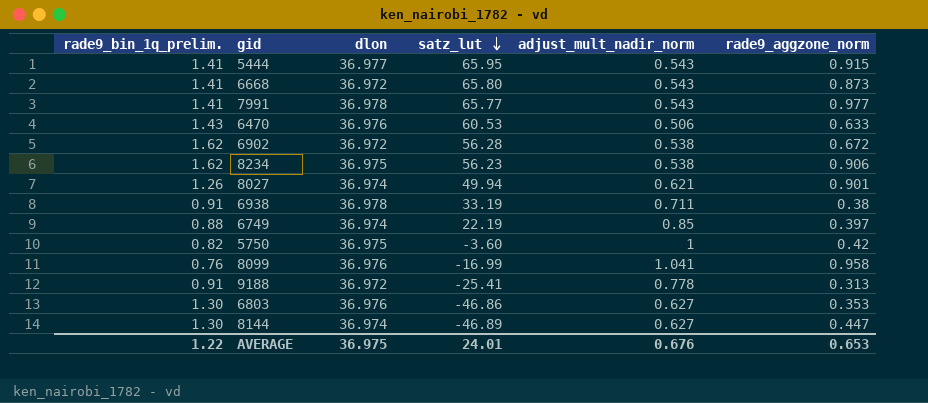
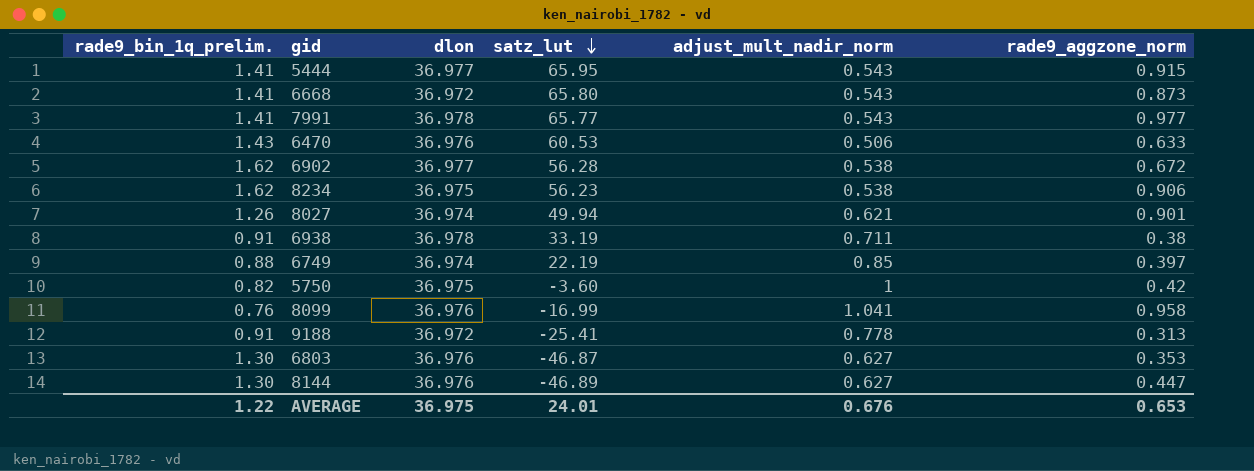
6902 | dlon: 36.972 -> 36.977
6803 | satz_lut: -46.86 -> -46.87
8144 | dlon: 36.974 -> 36.976

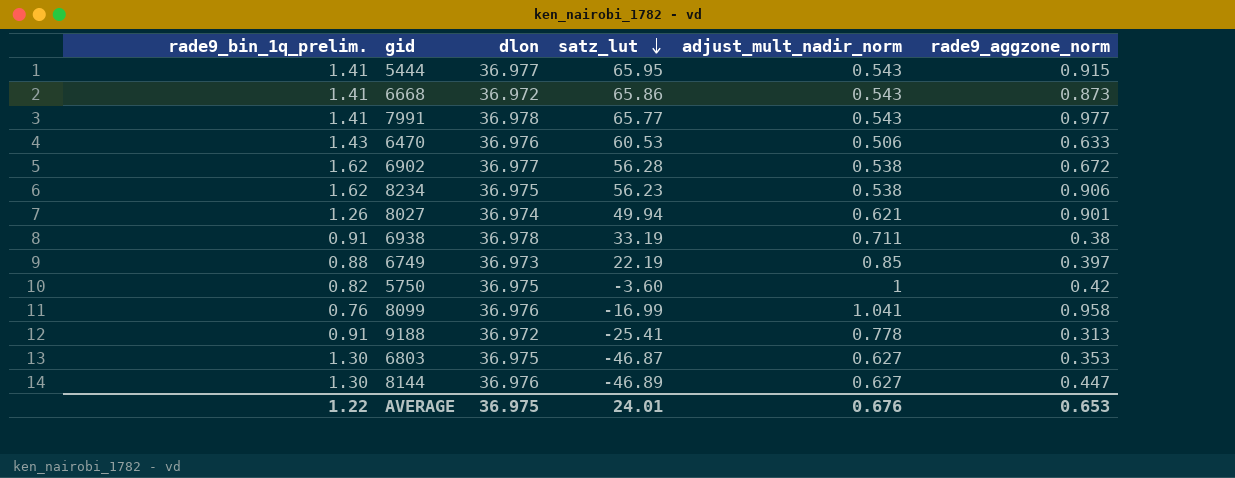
6668 | satz_lut: 65.80 -> 65.86
6749 | dlon: 36.974 -> 36.973
6803 | dlon: 36.976 -> 36.975

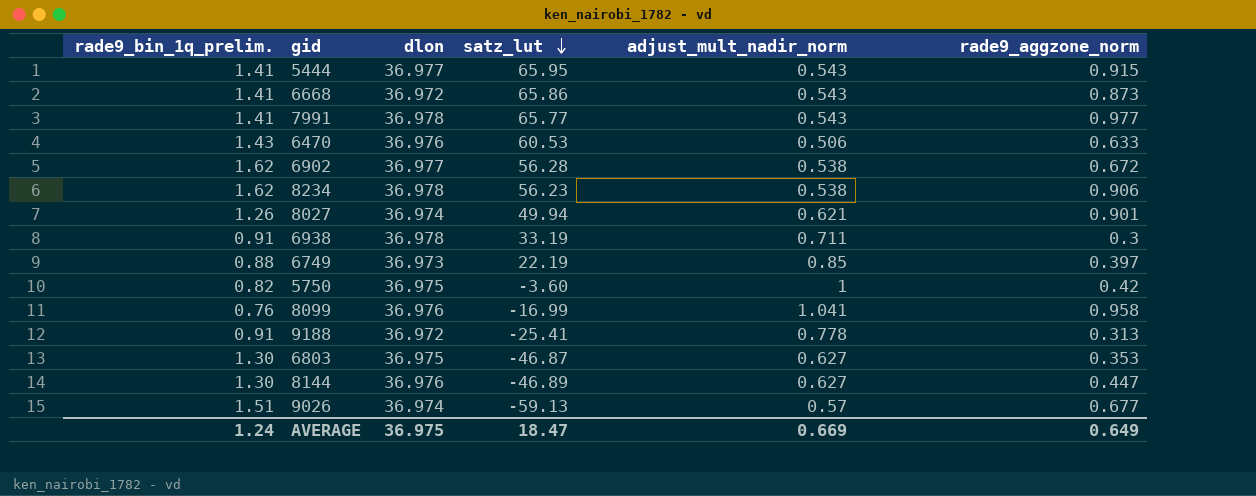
8234 | dlon: 36.975 -> 36.978
6938 | rade9_aggzone_norm: 0.38 -> 0.3
row 9026: none -> 1.51 | 36.974 | -59.13 | 0.57 | 0.677
AVERAGE | rade9_bin_1q_prelim.: 1.22 -> 1.24
AVERAGE | satz_lut: 24.01 -> 18.47
AVERAGE | adjust_mult_nadir_norm: 0.676 -> 0.669
AVERAGE | rade9_aggzone_norm: 0.653 -> 0.649

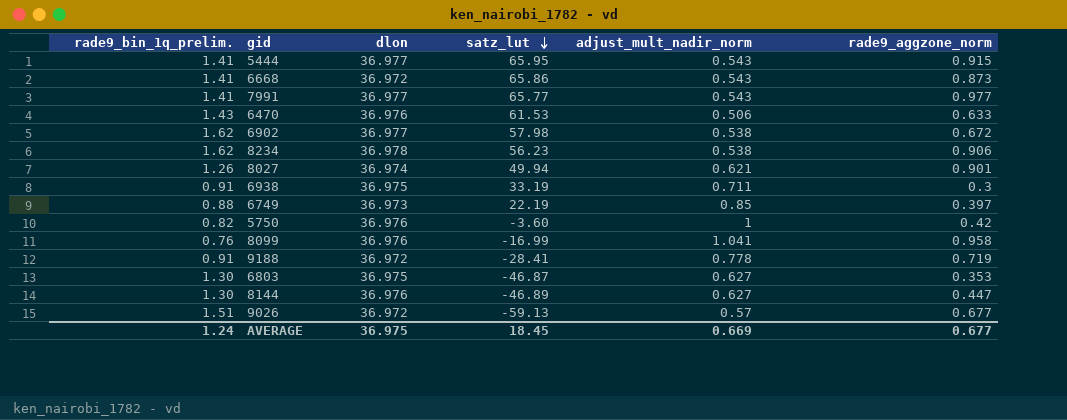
7991 | dlon: 36.978 -> 36.977
6470 | satz_lut: 60.53 -> 61.53
6902 | satz_lut: 56.28 -> 57.98
6938 | dlon: 36.978 -> 36.975
5750 | dlon: 36.975 -> 36.976
9188 | satz_lut: -25.41 -> -28.41
9188 | rade9_aggzone_norm: 0.313 -> 0.719
9026 | dlon: 36.974 -> 36.972
AVERAGE | satz_lut: 18.47 -> 18.45
AVERAGE | rade9_aggzone_norm: 0.649 -> 0.677

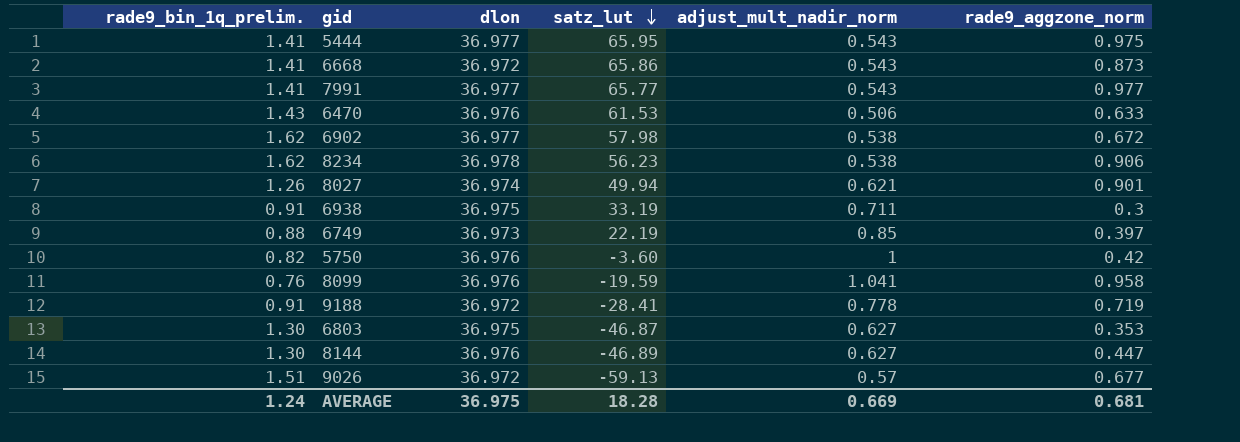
5444 | rade9_aggzone_norm: 0.915 -> 0.975
8099 | satz_lut: -16.99 -> -19.59
AVERAGE | satz_lut: 18.45 -> 18.28
AVERAGE | rade9_aggzone_norm: 0.677 -> 0.681

